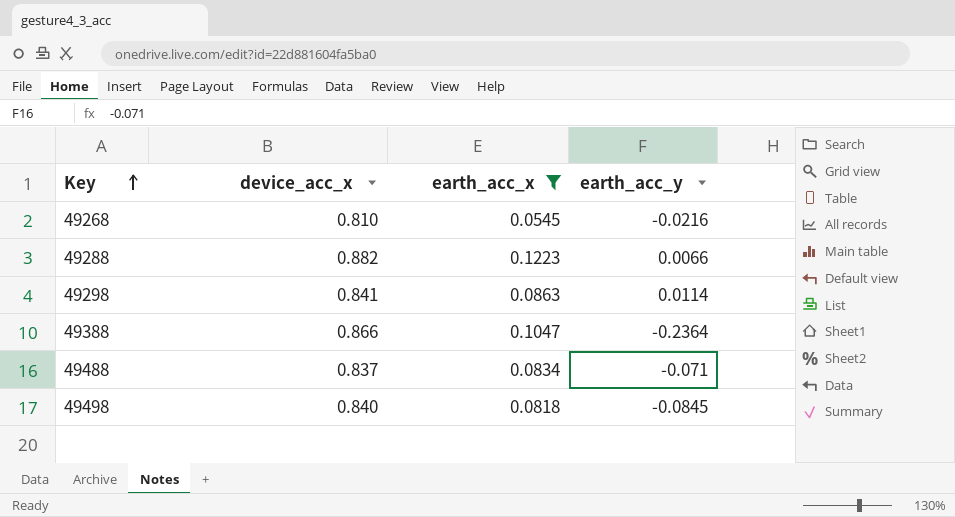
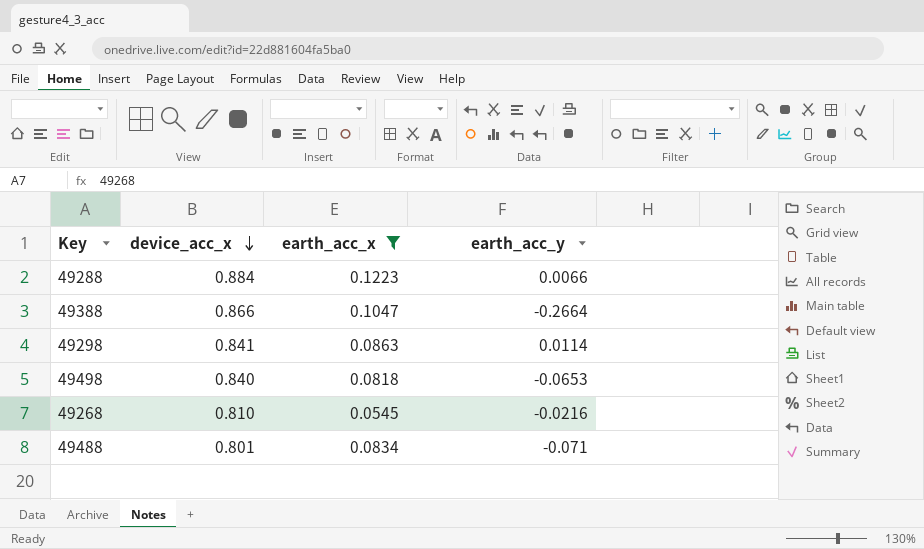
row order: Key ascending -> device_acc_x descending
49288 | device_acc_x: 0.882 -> 0.884
49388 | earth_acc_y: -0.2364 -> -0.2664
49498 | earth_acc_y: -0.0845 -> -0.0653
49488 | device_acc_x: 0.837 -> 0.801

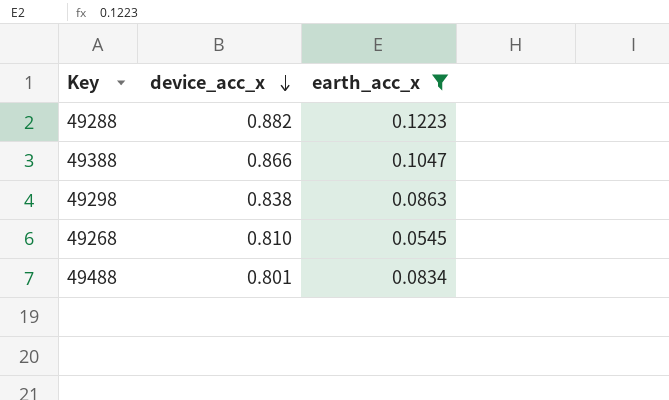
column earth_acc_y | position: 4 -> none
row 49498: 0.840 | 0.0818 | -0.0653 -> none
49288 | device_acc_x: 0.884 -> 0.882
49298 | device_acc_x: 0.841 -> 0.838

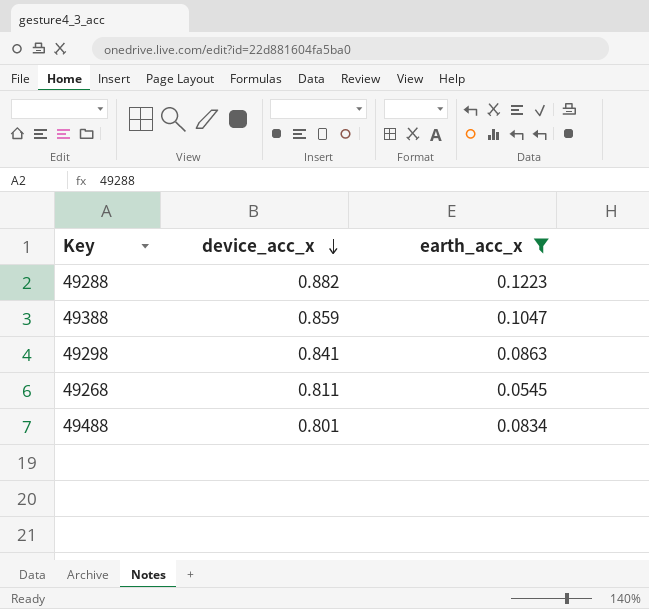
49388 | device_acc_x: 0.866 -> 0.859
49298 | device_acc_x: 0.838 -> 0.841
49268 | device_acc_x: 0.810 -> 0.811

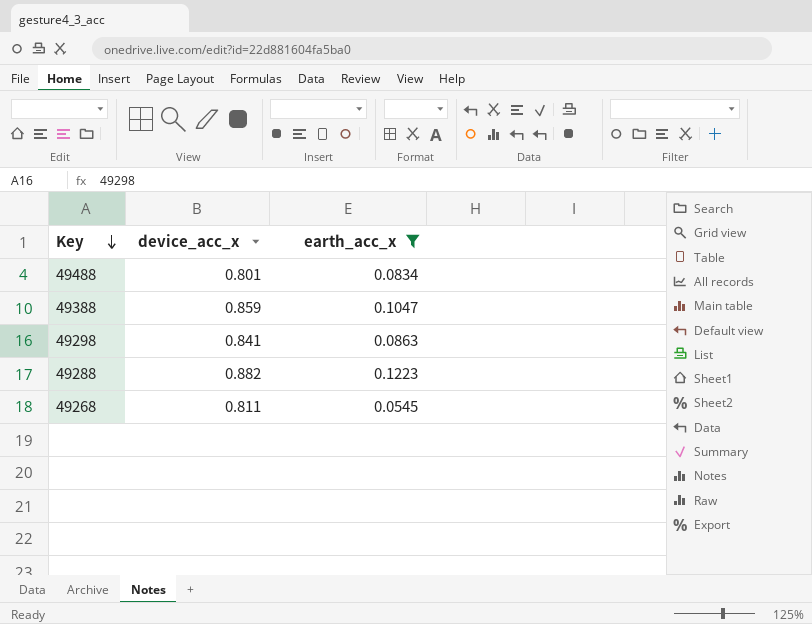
row order: device_acc_x descending -> Key descending

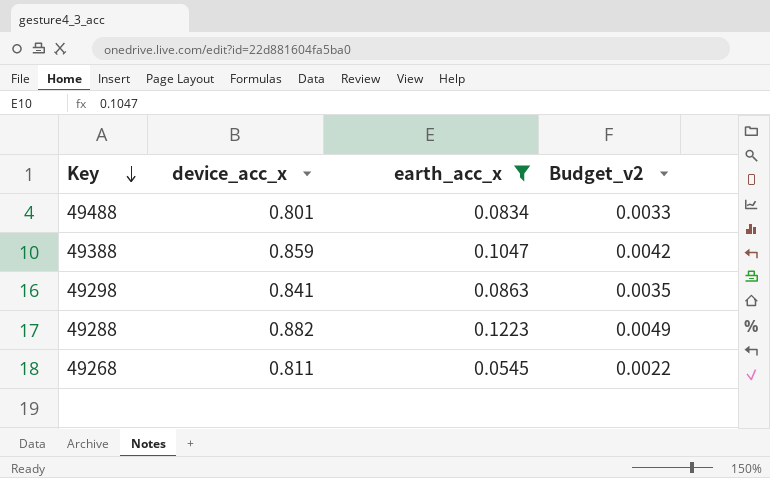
column Budget_v2 | formula: none -> [earth_acc_x] * 0.04

